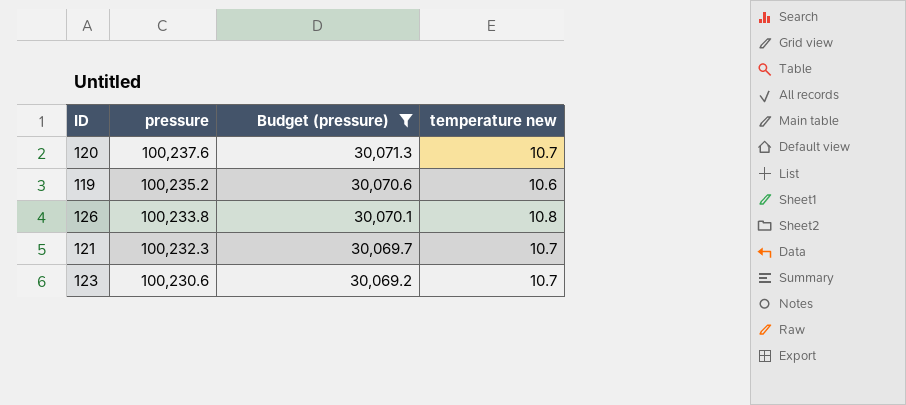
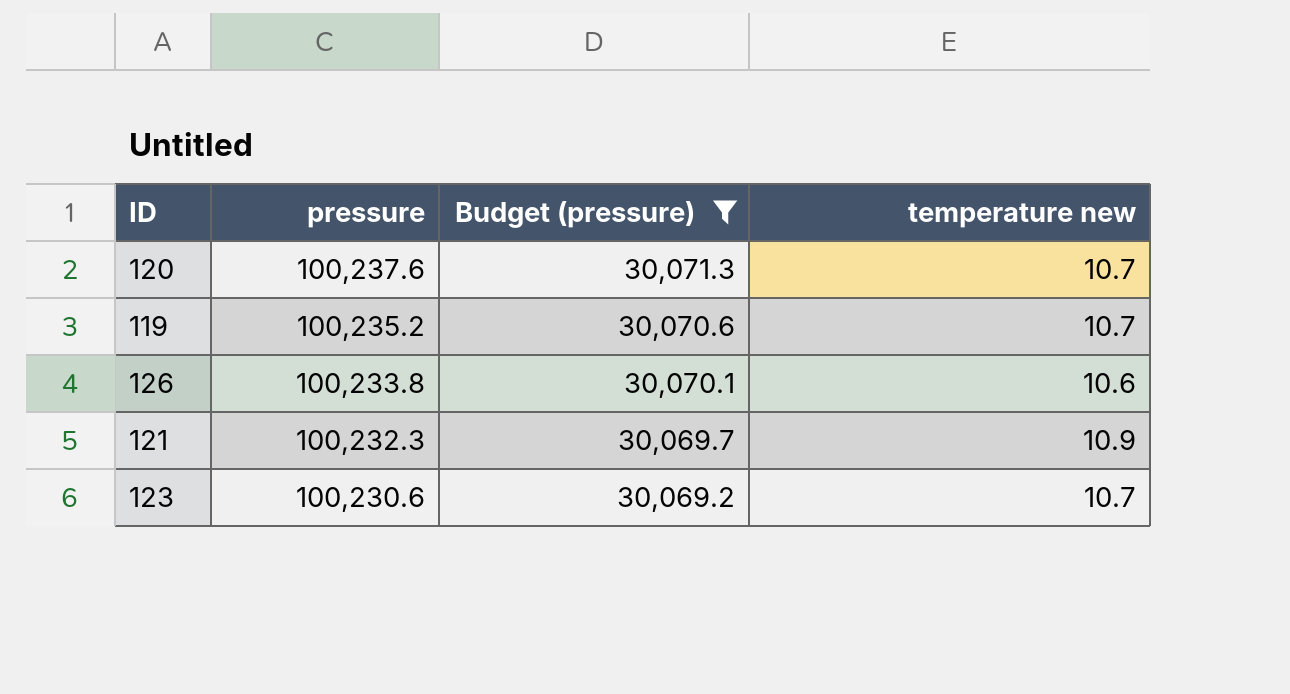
119 | temperature new: 10.6 -> 10.7
126 | temperature new: 10.8 -> 10.6
121 | temperature new: 10.7 -> 10.9

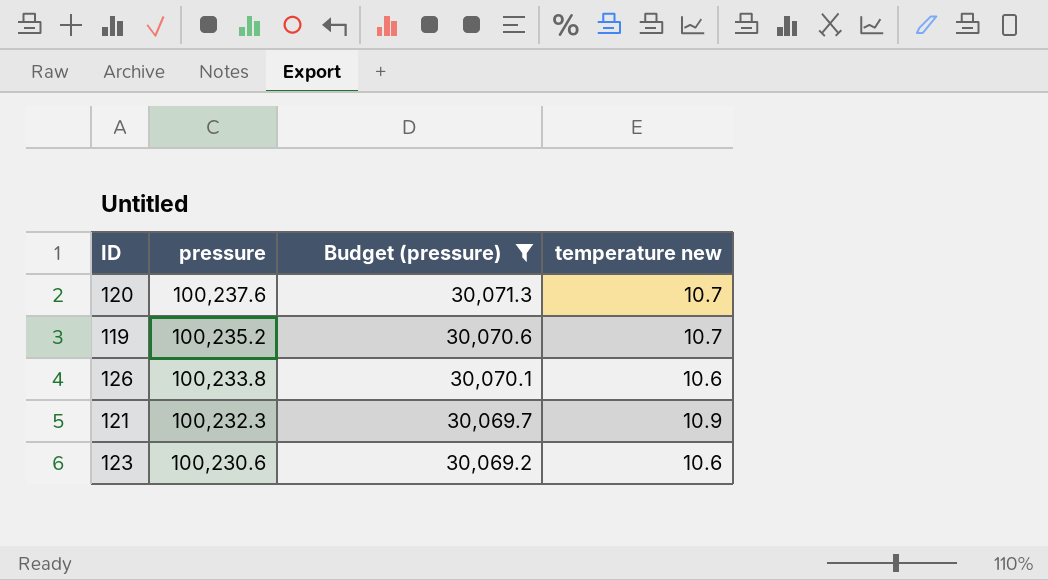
123 | temperature new: 10.7 -> 10.6

